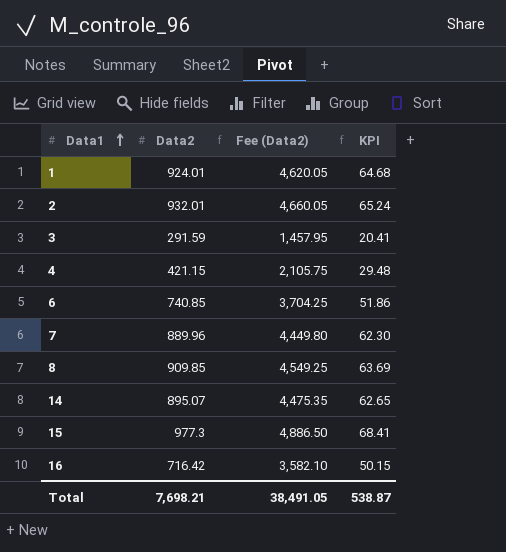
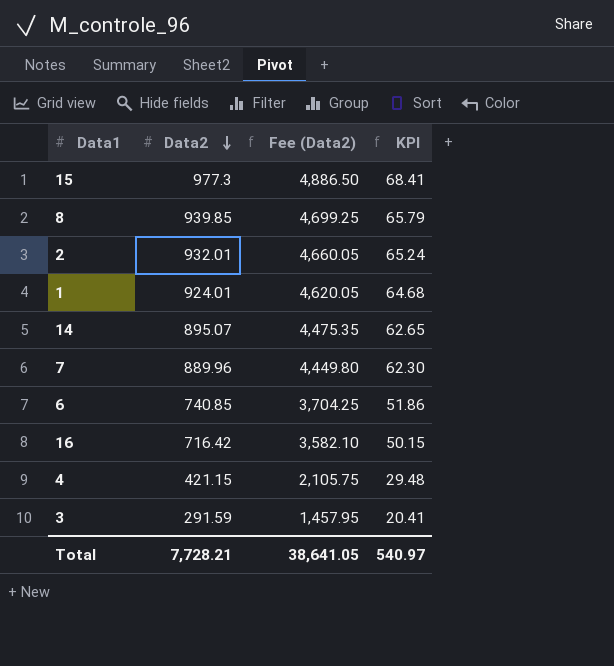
row order: Data1 ascending -> Data2 descending
8 | Data2: 909.85 -> 939.85
8 | Fee (Data2): 4,549.25 -> 4,699.25
8 | KPI: 63.69 -> 65.79
Total | Data2: 7,698.21 -> 7,728.21
Total | Fee (Data2): 38,491.05 -> 38,641.05
Total | KPI: 538.87 -> 540.97

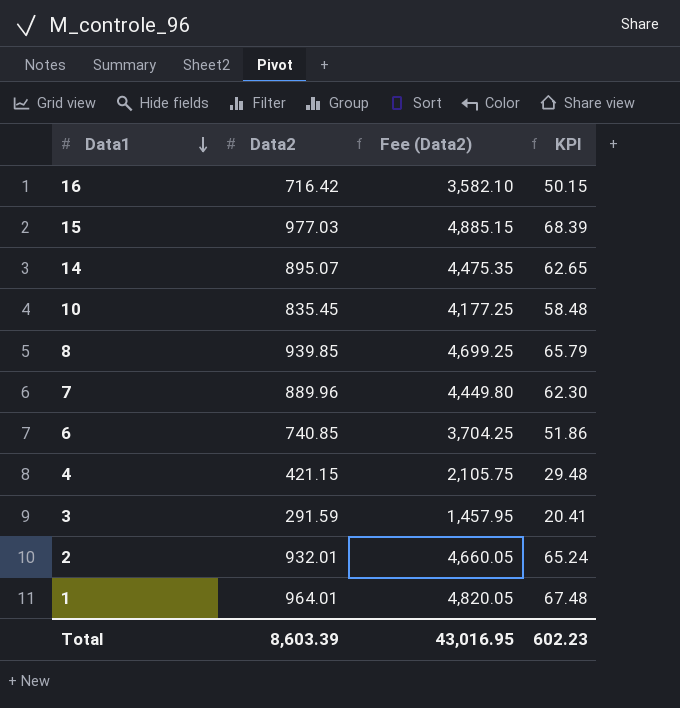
row order: Data2 descending -> Data1 descending
15 | Data2: 977.3 -> 977.03
15 | Fee (Data2): 4,886.50 -> 4,885.15
15 | KPI: 68.41 -> 68.39
row 10: none -> 835.45 | 4,177.25 | 58.48
1 | Data2: 924.01 -> 964.01
1 | Fee (Data2): 4,620.05 -> 4,820.05
1 | KPI: 64.68 -> 67.48
Total | Data2: 7,728.21 -> 8,603.39
Total | Fee (Data2): 38,641.05 -> 43,016.95
Total | KPI: 540.97 -> 602.23

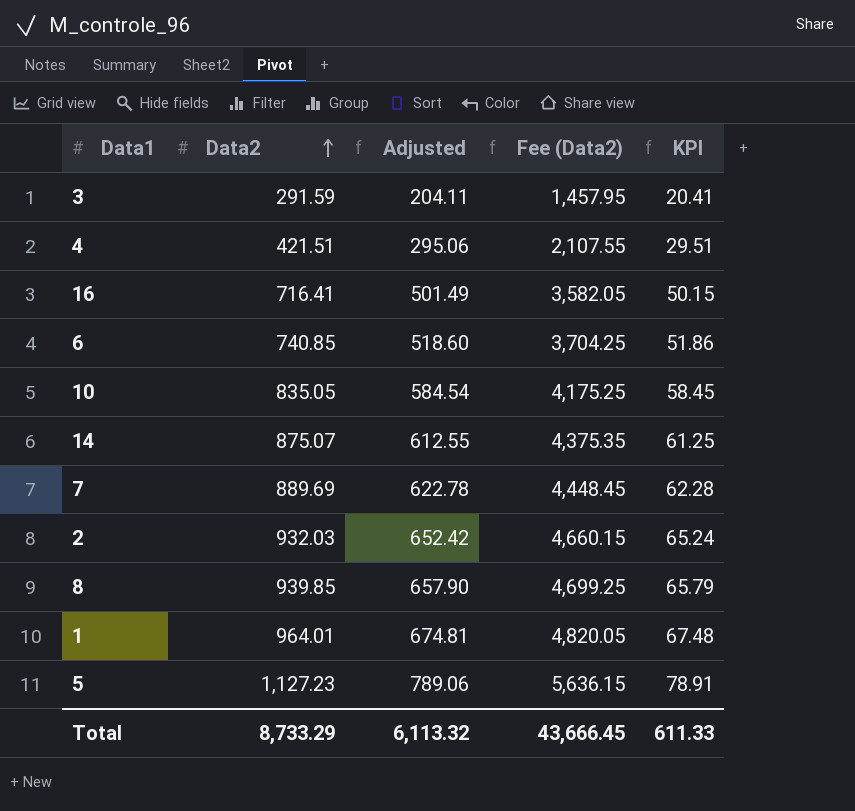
row order: Data1 descending -> Data2 ascending
column Adjusted | formula: none -> [Data2] * 0.7
row 15: 977.03 | 4,885.15 | 68.39 -> none
4 | Data2: 421.15 -> 421.51
4 | Fee (Data2): 2,105.75 -> 2,107.55
4 | KPI: 29.48 -> 29.51
16 | Data2: 716.42 -> 716.41
16 | Fee (Data2): 3,582.10 -> 3,582.05
10 | Data2: 835.45 -> 835.05
10 | Fee (Data2): 4,177.25 -> 4,175.25
10 | KPI: 58.48 -> 58.45
14 | Data2: 895.07 -> 875.07
14 | Fee (Data2): 4,475.35 -> 4,375.35
14 | KPI: 62.65 -> 61.25
7 | Data2: 889.96 -> 889.69
7 | Fee (Data2): 4,449.80 -> 4,448.45
7 | KPI: 62.30 -> 62.28
2 | Data2: 932.01 -> 932.03
2 | Fee (Data2): 4,660.05 -> 4,660.15
row 5: none -> 1,127.23 | 789.06 | 5,636.15 | 78.91
Total | Data2: 8,603.39 -> 8,733.29
Total | Fee (Data2): 43,016.95 -> 43,666.45
Total | KPI: 602.23 -> 611.33

